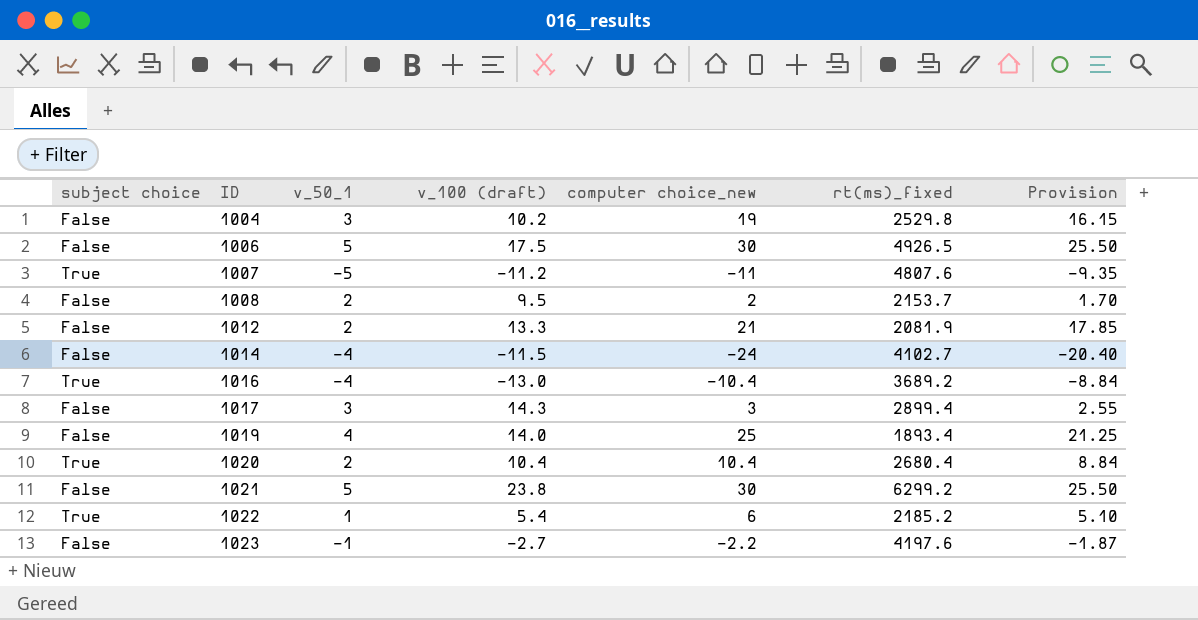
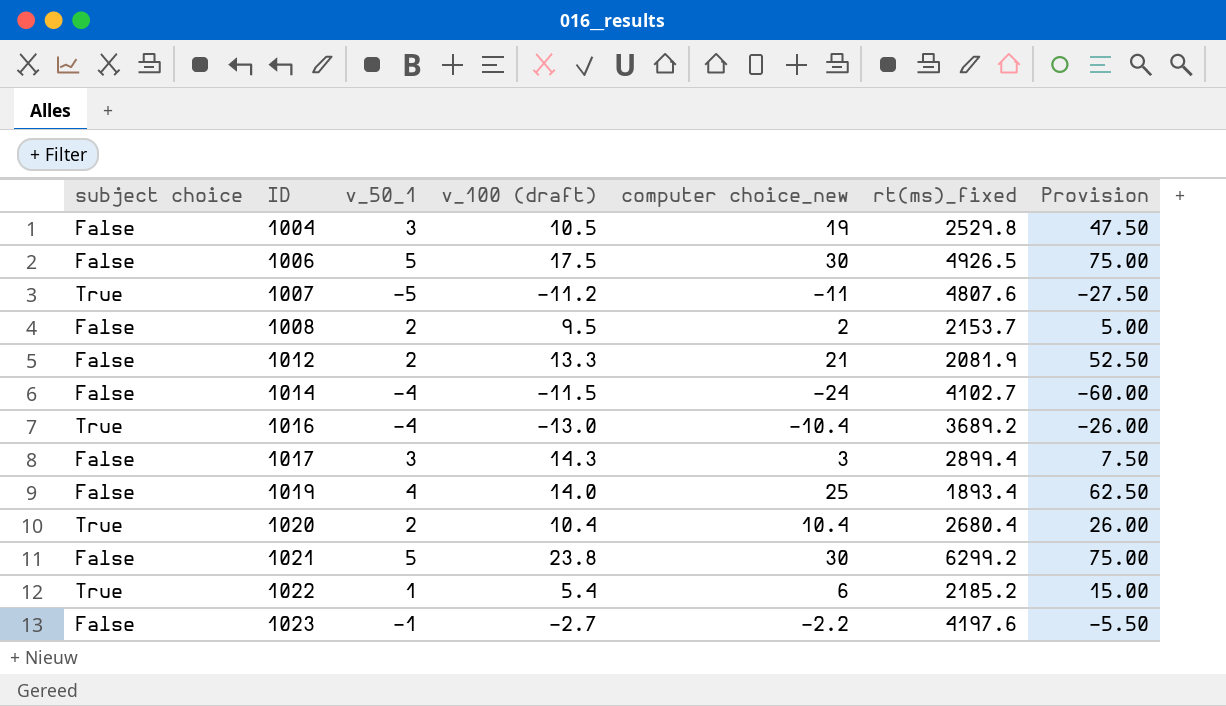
column Provision | formula: [computer choice_new] * 0.85 -> [computer choice_new] * 2.5
1004 | v_100 (draft): 10.2 -> 10.5

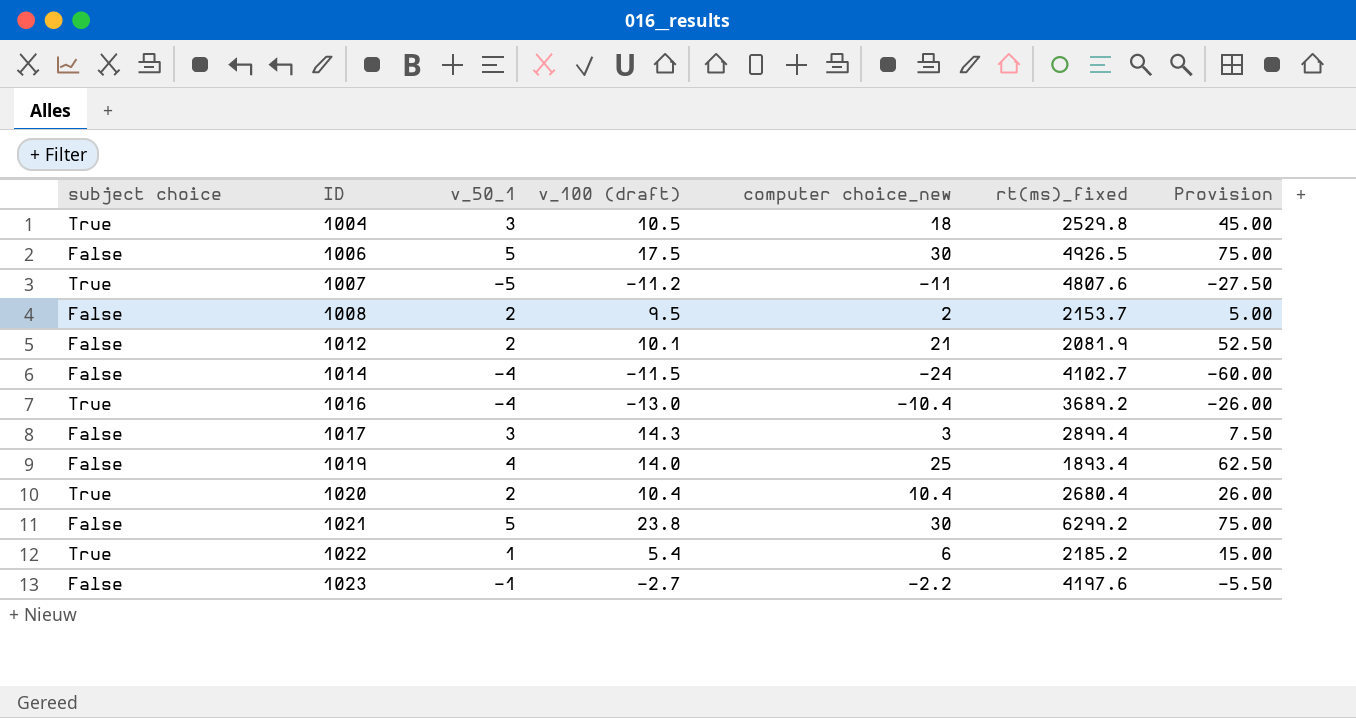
1004 | subject choice: False -> True
1004 | computer choice_new: 19 -> 18
1004 | Provision: 47.50 -> 45.00
1012 | v_100 (draft): 13.3 -> 10.1

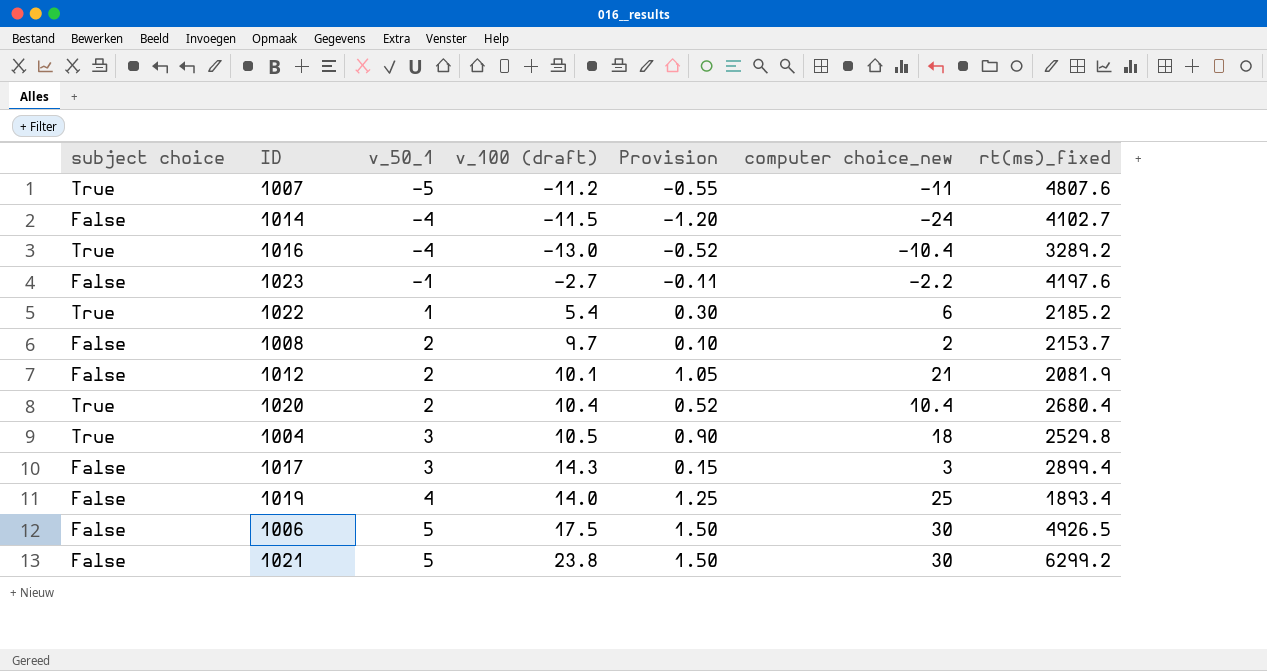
row order: ID ascending -> v_50_1 ascending
column Provision | formula: [computer choice_new] * 2.5 -> [computer choice_new] * 0.05
column Provision | position: 7 -> 5
1016 | rt(ms)_fixed: 3689.2 -> 3289.2
1008 | v_100 (draft): 9.5 -> 9.7

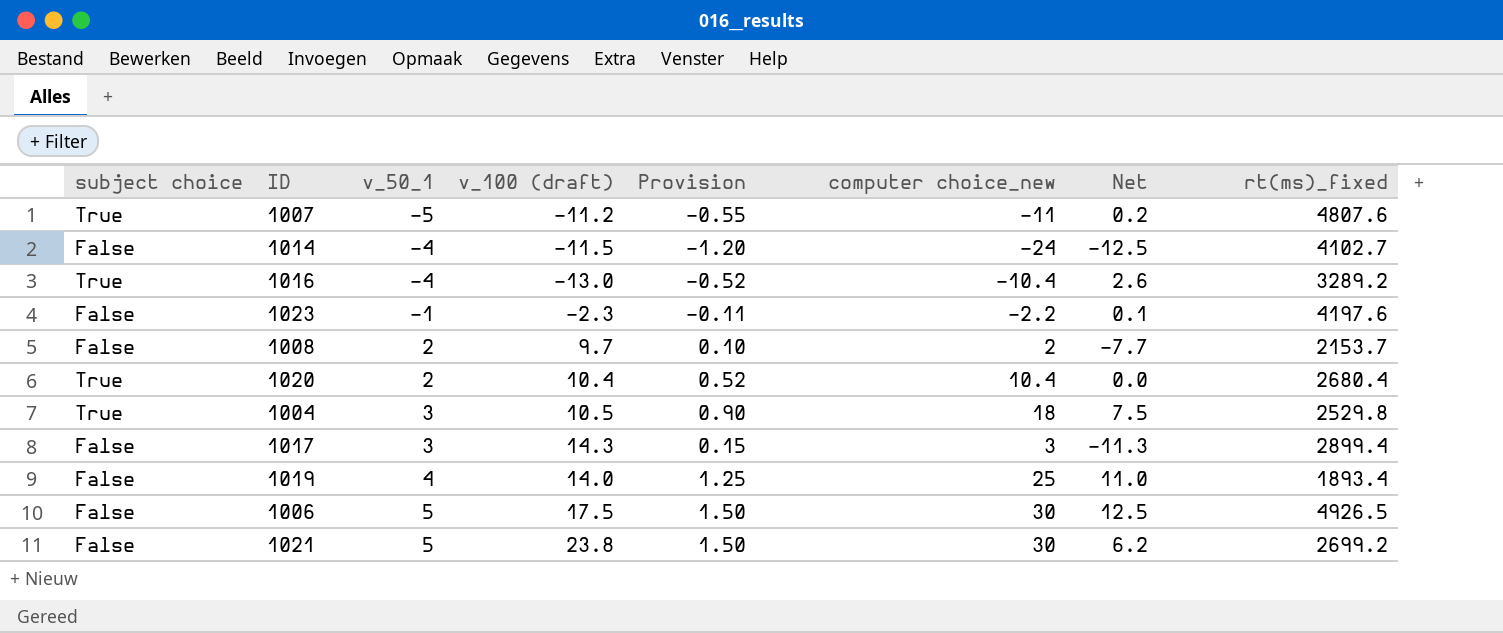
column Net | formula: none -> [computer choice_new] - [v_100 (draft)]
row 1022: True | 1 | 5.4 | 0.30 | 6 | 2185.2 -> none
row 1012: False | 2 | 10.1 | 1.05 | 21 | 2081.9 -> none
1023 | v_100 (draft): -2.7 -> -2.3
1021 | rt(ms)_fixed: 6299.2 -> 2699.2

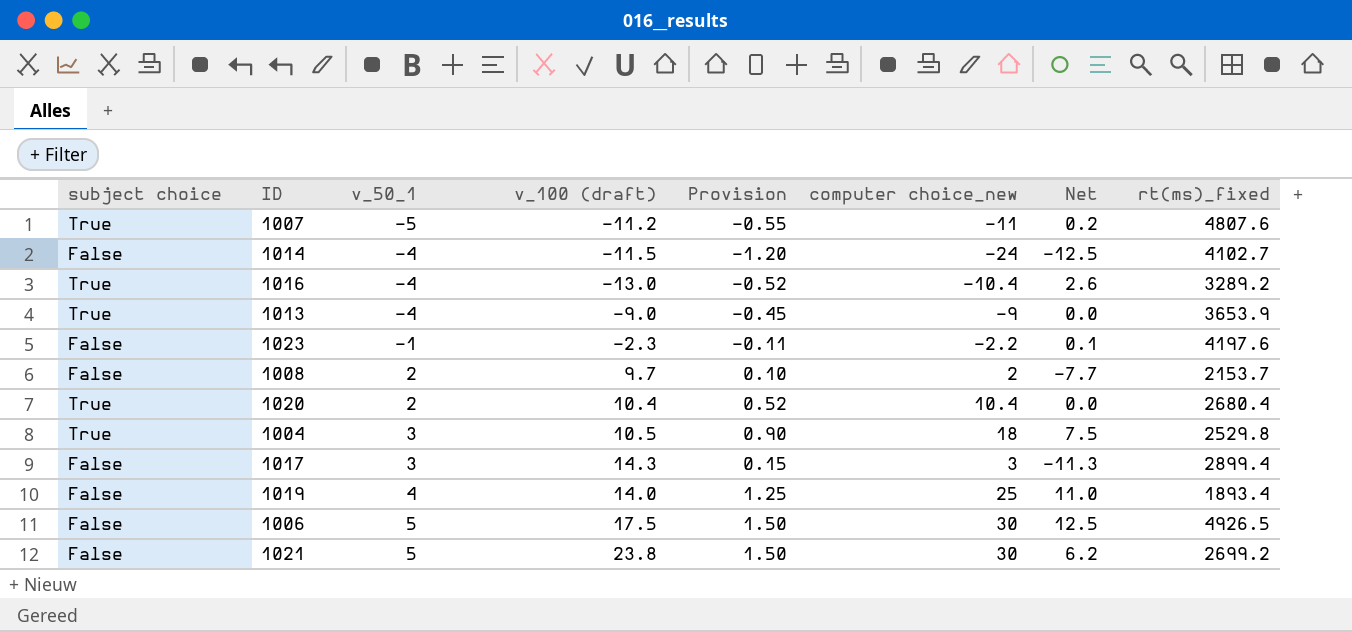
row 1013: none -> True | -4 | -9.0 | -0.45 | -9 | 0.0 | 3653.9

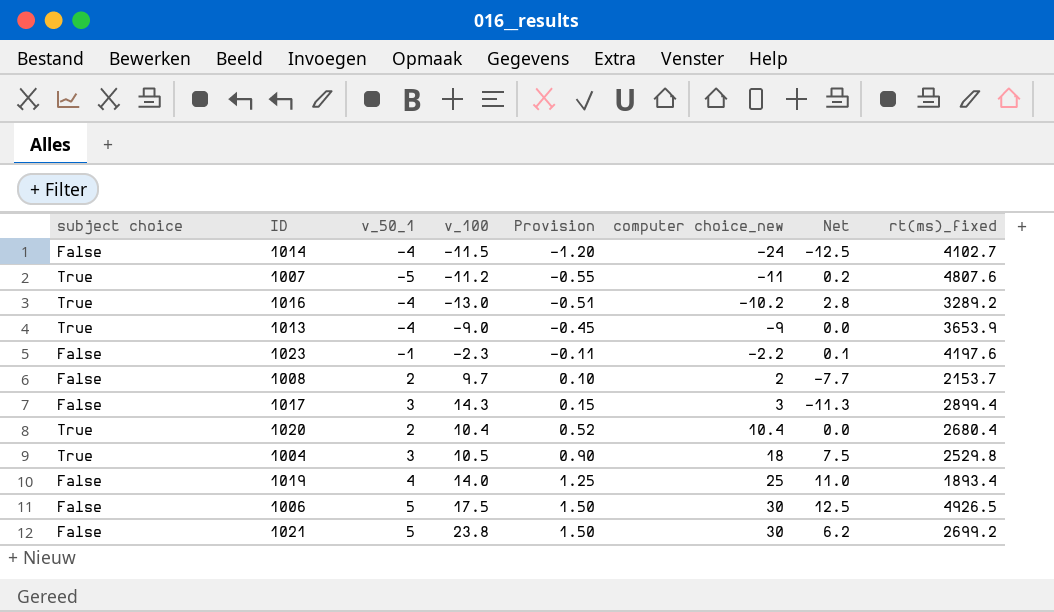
row order: v_50_1 ascending -> Provision ascending
column name: v_100 (draft) -> v_100
1016 | Provision: -0.52 -> -0.51
1016 | computer choice_new: -10.4 -> -10.2
1016 | Net: 2.6 -> 2.8

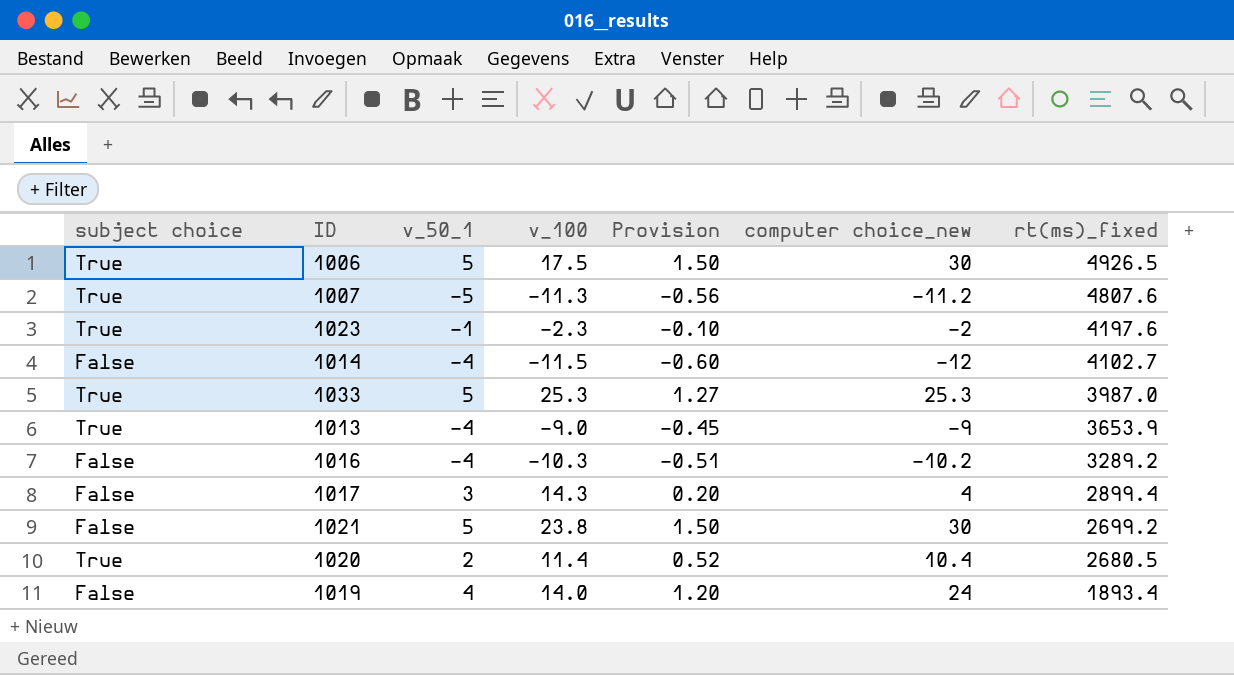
row order: Provision ascending -> rt(ms)_fixed descending
column Net | formula: [computer choice_new] - [v_100] -> none
row 1008: False | 2 | 9.7 | 0.10 | 2 | -7.7 | 2153.7 -> none
row 1004: True | 3 | 10.5 | 0.90 | 18 | 7.5 | 2529.8 -> none
1006 | subject choice: False -> True
1007 | v_100: -11.2 -> -11.3
1007 | Provision: -0.55 -> -0.56
1007 | computer choice_new: -11 -> -11.2
1023 | subject choice: False -> True
1023 | Provision: -0.11 -> -0.10
1023 | computer choice_new: -2.2 -> -2
1014 | Provision: -1.20 -> -0.60
1014 | computer choice_new: -24 -> -12
row 1033: none -> True | 5 | 25.3 | 1.27 | 25.3 | 3987.0
1016 | subject choice: True -> False
1016 | v_100: -13.0 -> -10.3
1017 | Provision: 0.15 -> 0.20
1017 | computer choice_new: 3 -> 4
1020 | v_100: 10.4 -> 11.4
1020 | rt(ms)_fixed: 2680.4 -> 2680.5
1019 | Provision: 1.25 -> 1.20
1019 | computer choice_new: 25 -> 24

